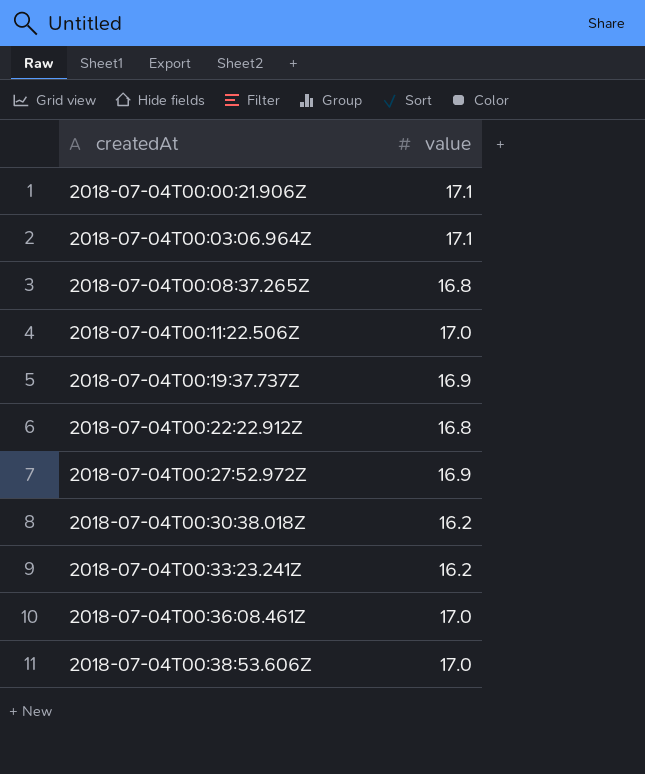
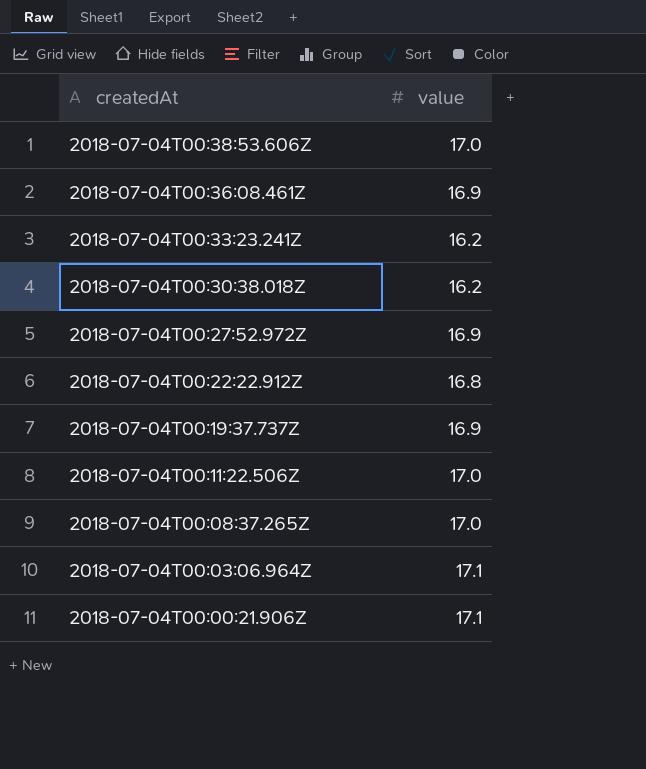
row order: createdAt ascending -> createdAt descending
2018-07-04T00:36:08.461Z | value: 17.0 -> 16.9
2018-07-04T00:08:37.265Z | value: 16.8 -> 17.0

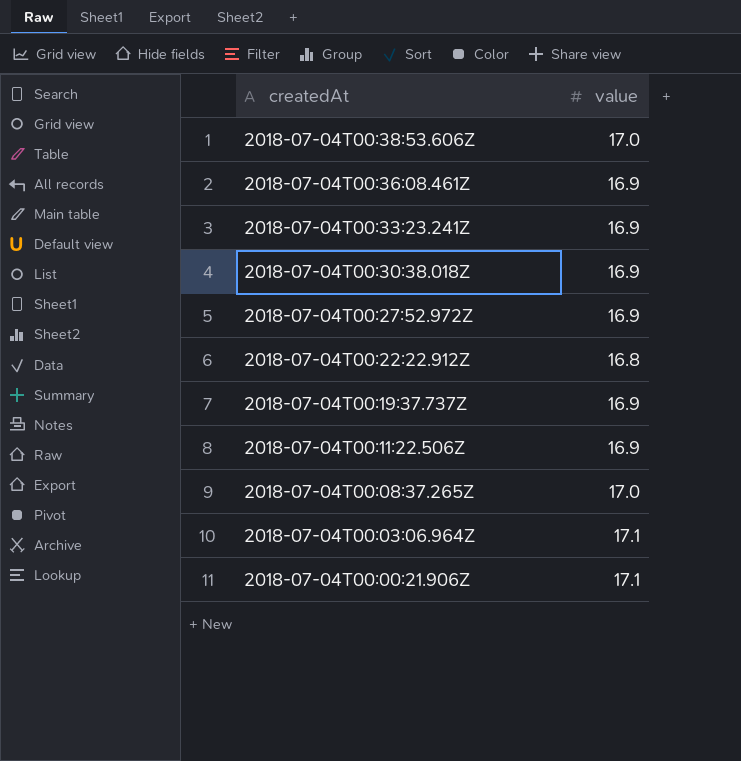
2018-07-04T00:33:23.241Z | value: 16.2 -> 16.9
2018-07-04T00:30:38.018Z | value: 16.2 -> 16.9
2018-07-04T00:11:22.506Z | value: 17.0 -> 16.9

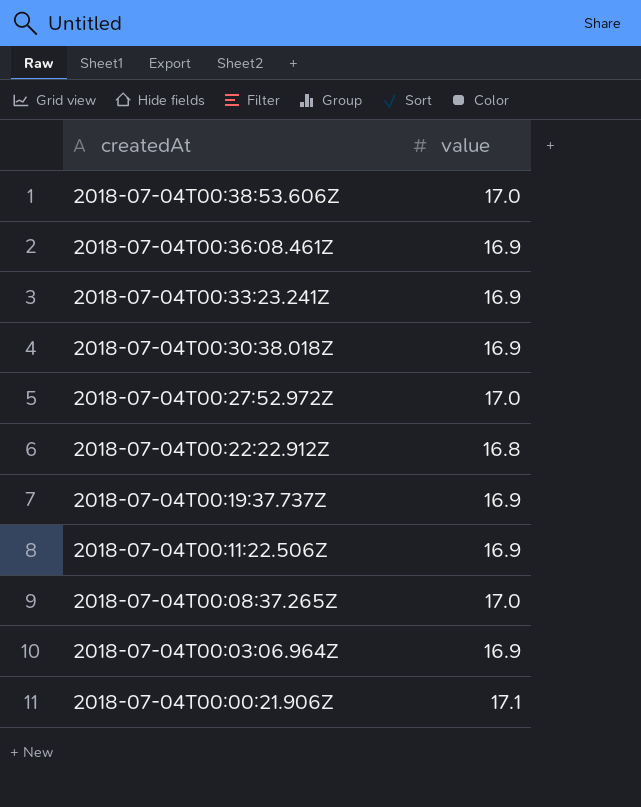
2018-07-04T00:27:52.972Z | value: 16.9 -> 17.0
2018-07-04T00:03:06.964Z | value: 17.1 -> 16.9

